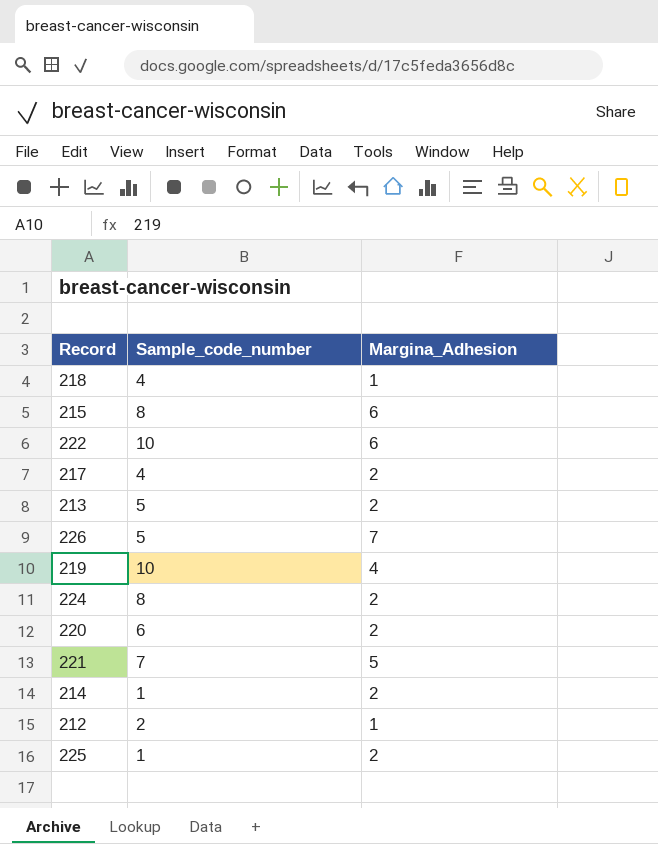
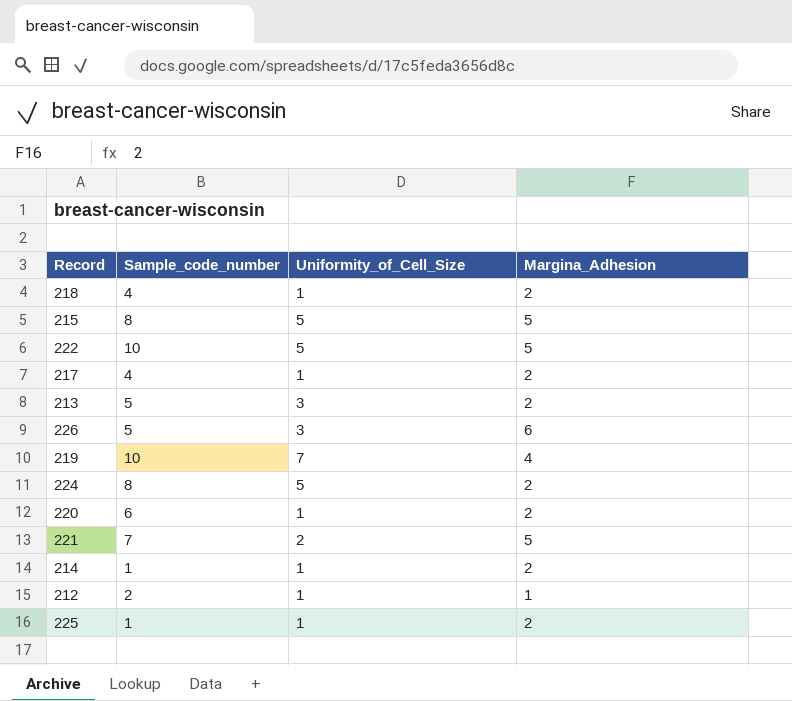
column Uniformity_of_Cell_Size | position: none -> 3
218 | Margina_Adhesion: 1 -> 2
215 | Margina_Adhesion: 6 -> 5
222 | Margina_Adhesion: 6 -> 5
226 | Margina_Adhesion: 7 -> 6

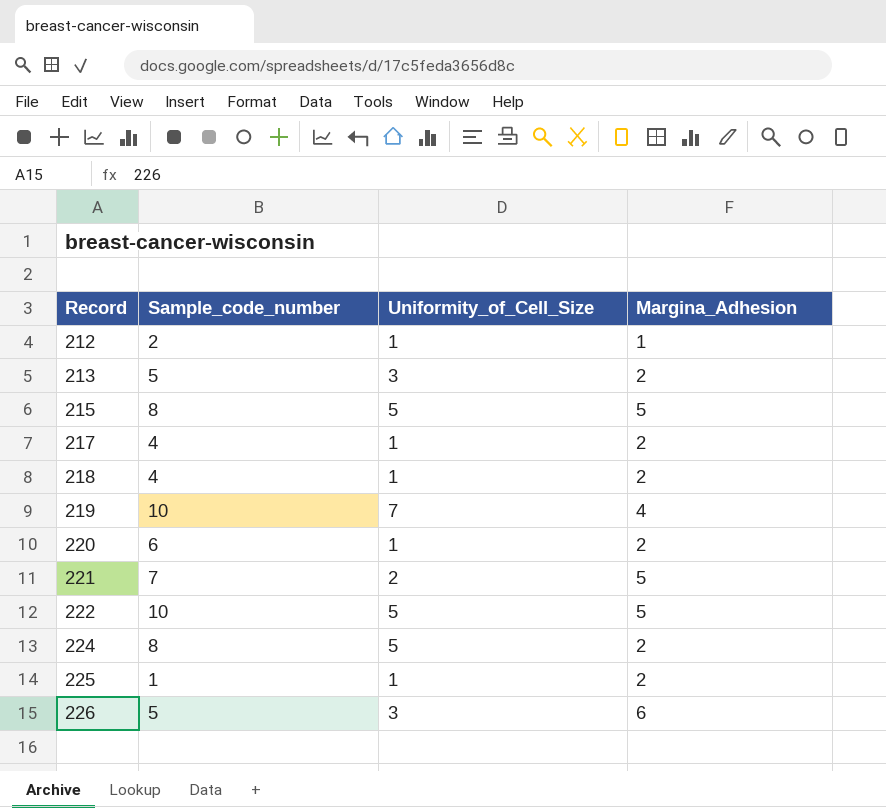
row order: none -> Record ascending
row 214: 1 | 1 | 2 -> none

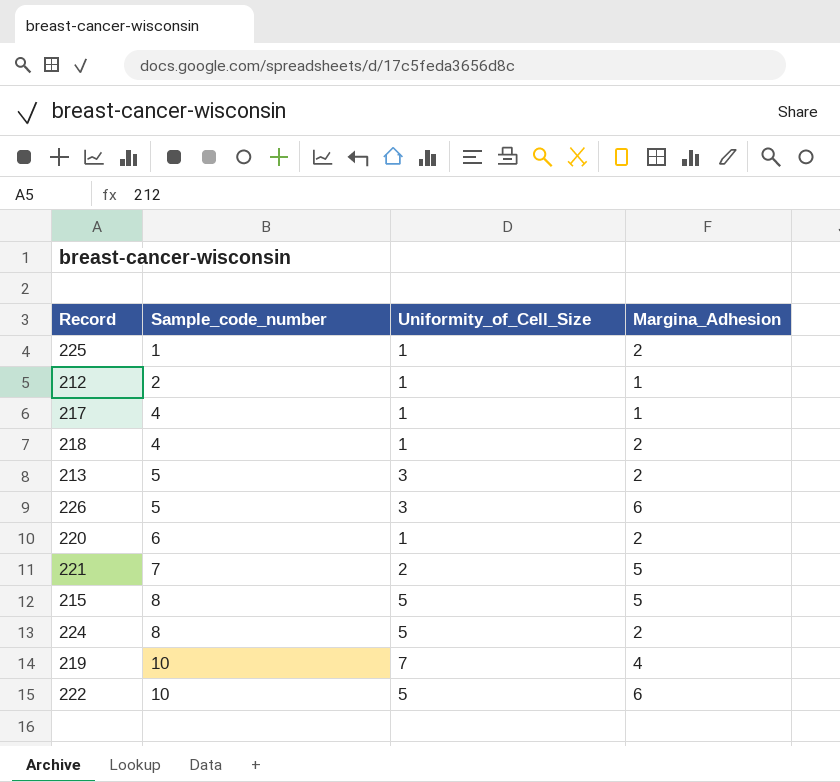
row order: Record ascending -> Sample_code_number ascending
217 | Margina_Adhesion: 2 -> 1
222 | Margina_Adhesion: 5 -> 6

